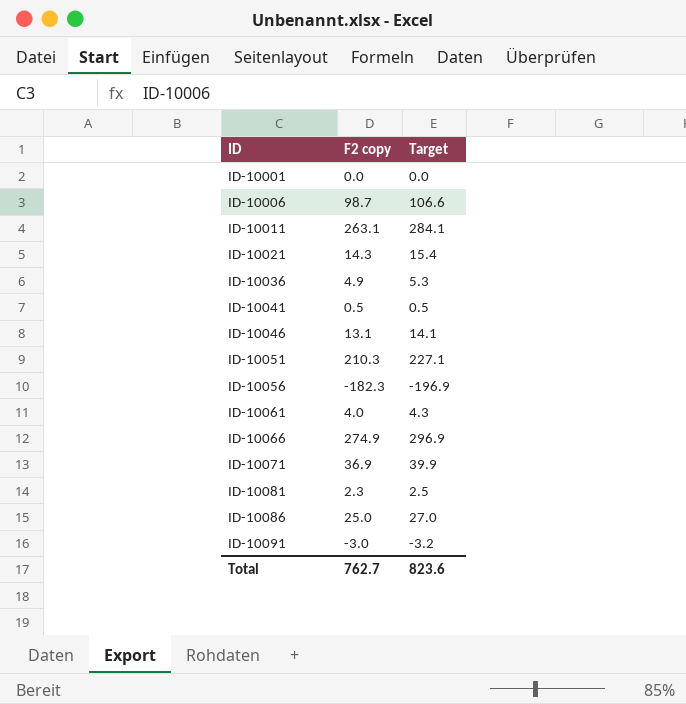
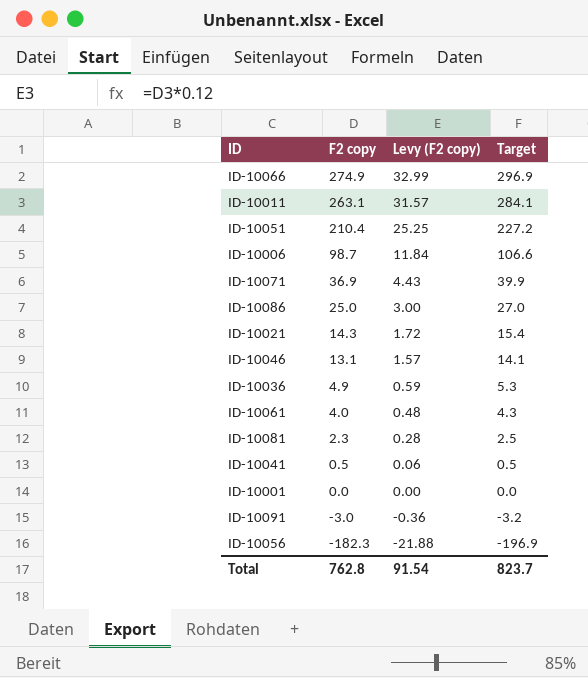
row order: ID ascending -> F2 copy descending
column Levy (F2 copy) | formula: none -> [F2 copy] * 0.12
ID-10051 | F2 copy: 210.3 -> 210.4
ID-10051 | Target: 227.1 -> 227.2
Total | F2 copy: 762.7 -> 762.8
Total | Target: 823.6 -> 823.7

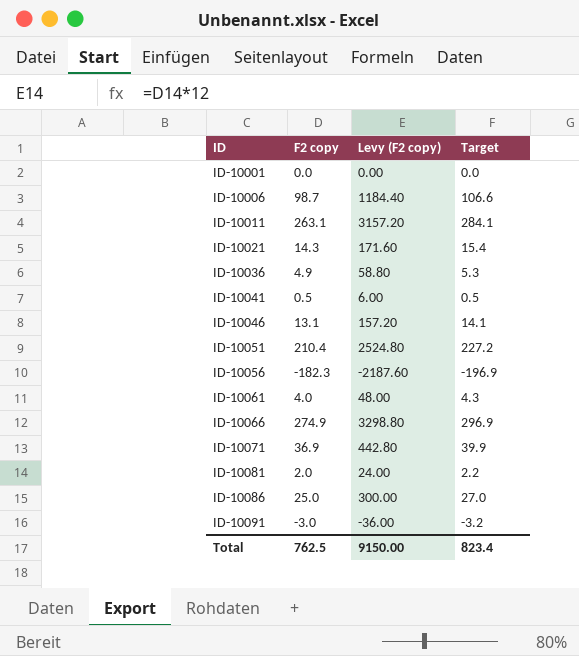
row order: F2 copy descending -> ID ascending
column Levy (F2 copy) | formula: [F2 copy] * 0.12 -> [F2 copy] * 12
ID-10081 | F2 copy: 2.3 -> 2.0
ID-10081 | Target: 2.5 -> 2.2
Total | F2 copy: 762.8 -> 762.5
Total | Levy (F2 copy): 91.54 -> 9150.00
Total | Target: 823.7 -> 823.4

